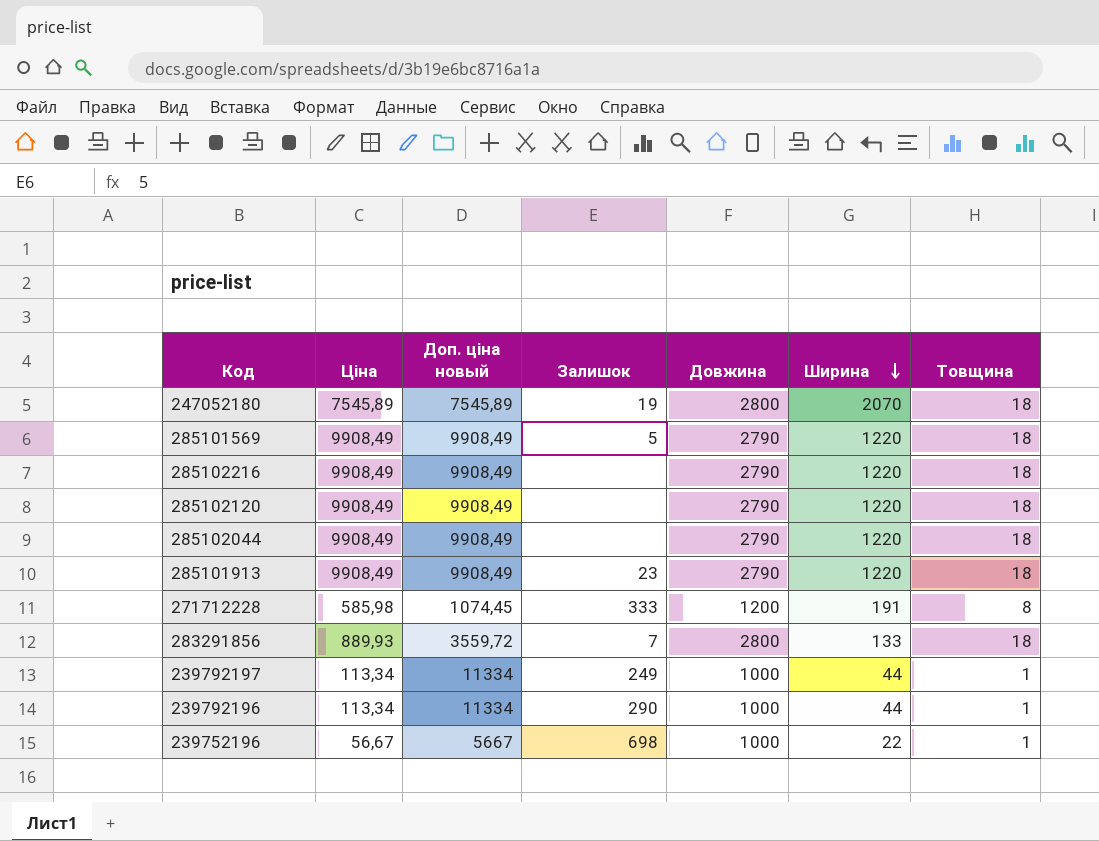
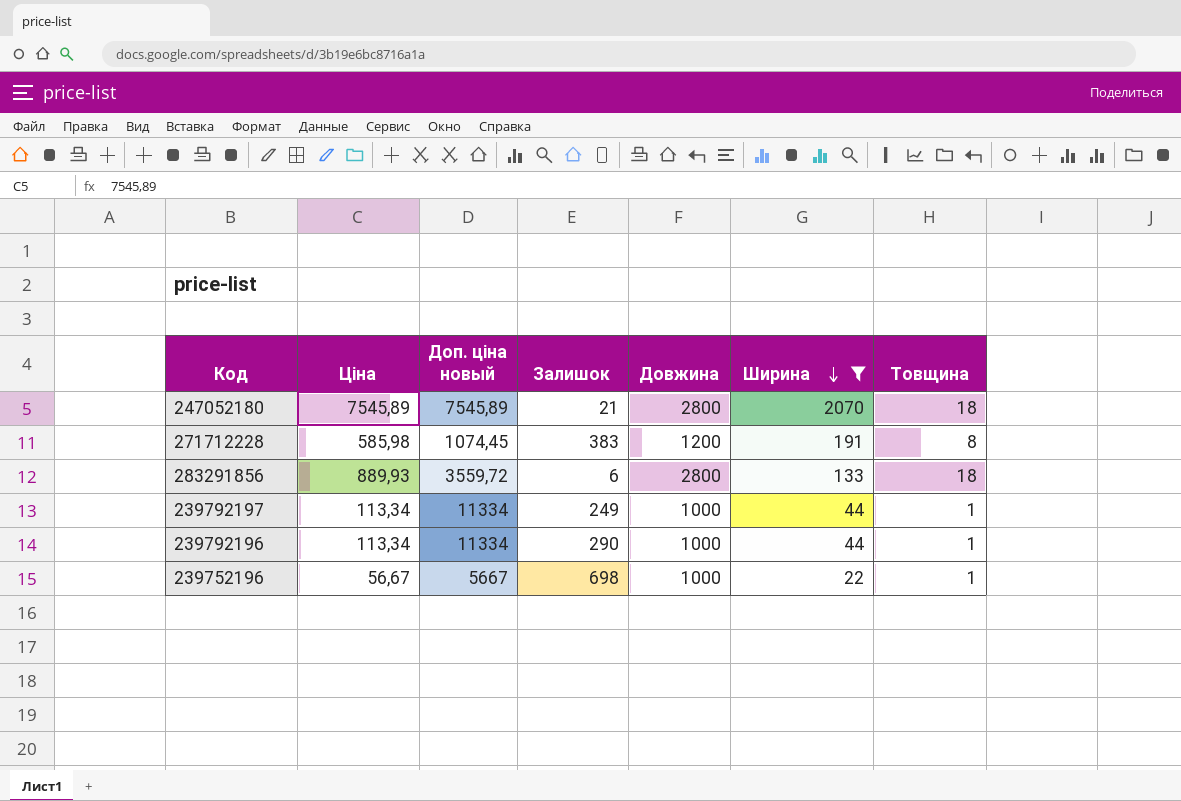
filter: none -> Ширина != 1220
247052180 | Залишок: 19 -> 21
271712228 | Залишок: 333 -> 383
283291856 | Залишок: 7 -> 6

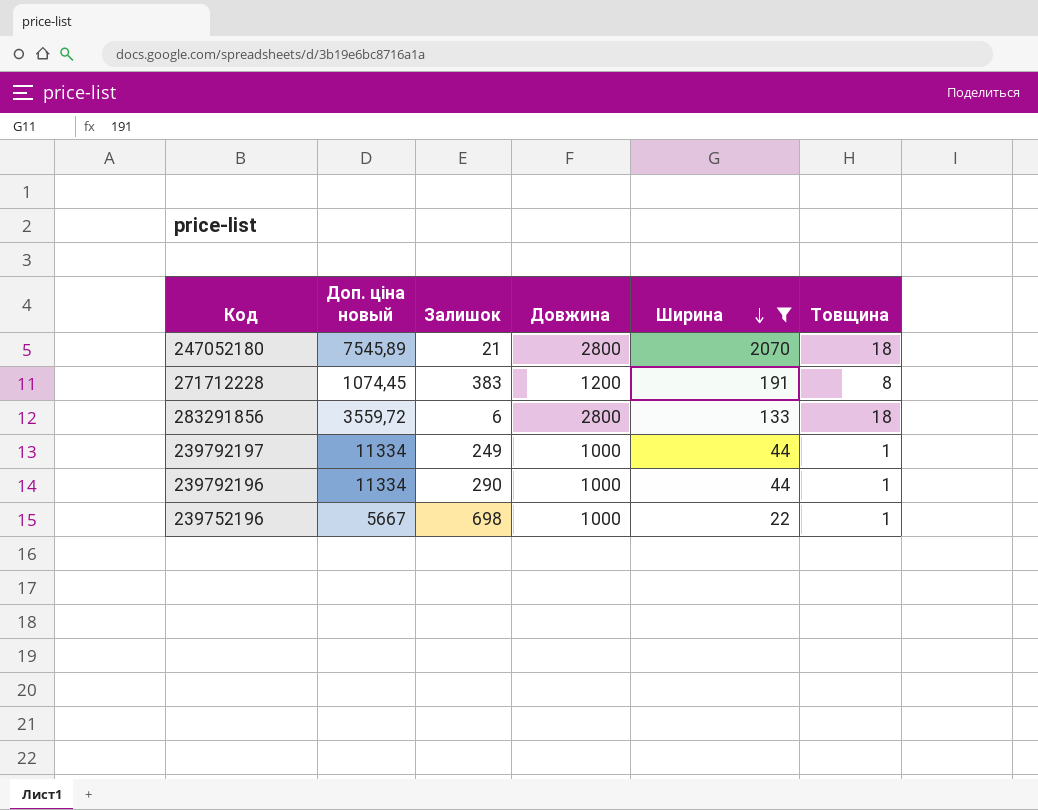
column Ціна | position: 2 -> none

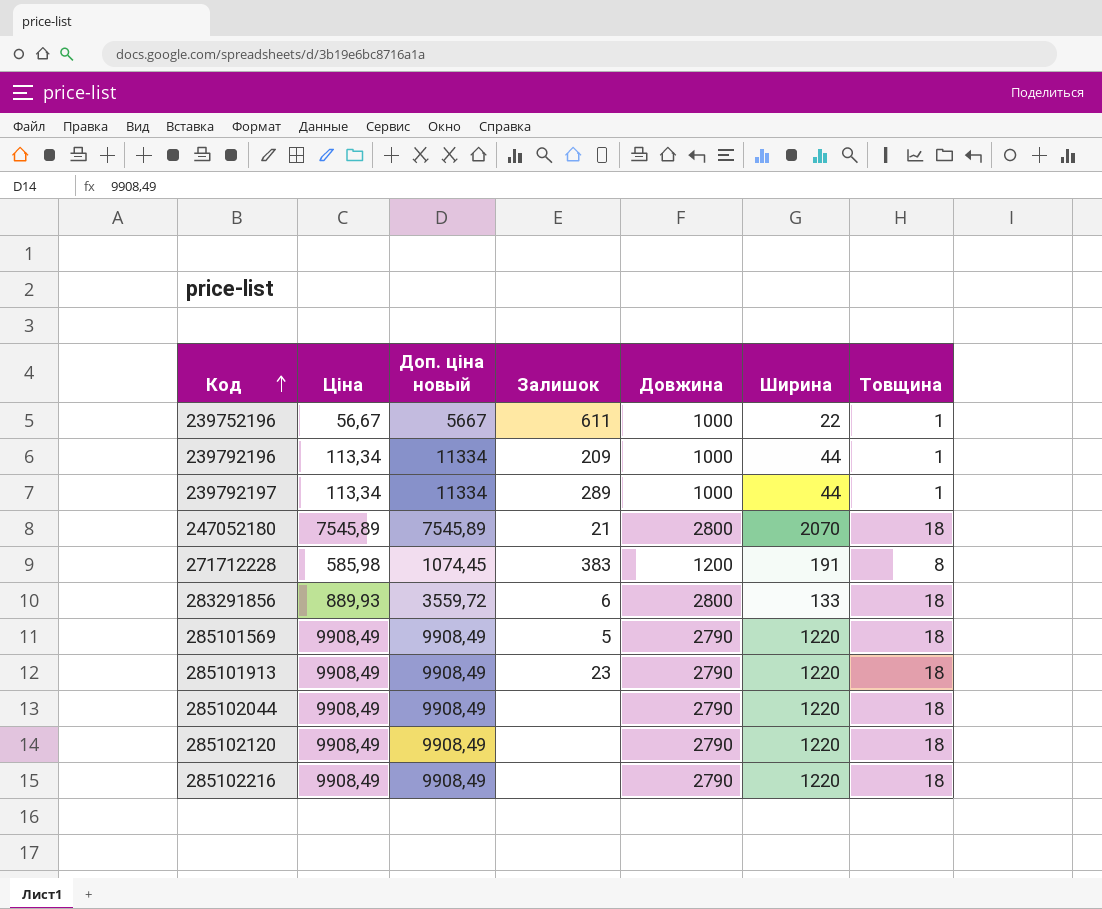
filter: Ширина != 1220 -> none
row order: Ширина descending -> Код ascending
column Ціна | position: none -> 2
239752196 | Залишок: 698 -> 611
239792196 | Залишок: 290 -> 209
239792197 | Залишок: 249 -> 289

